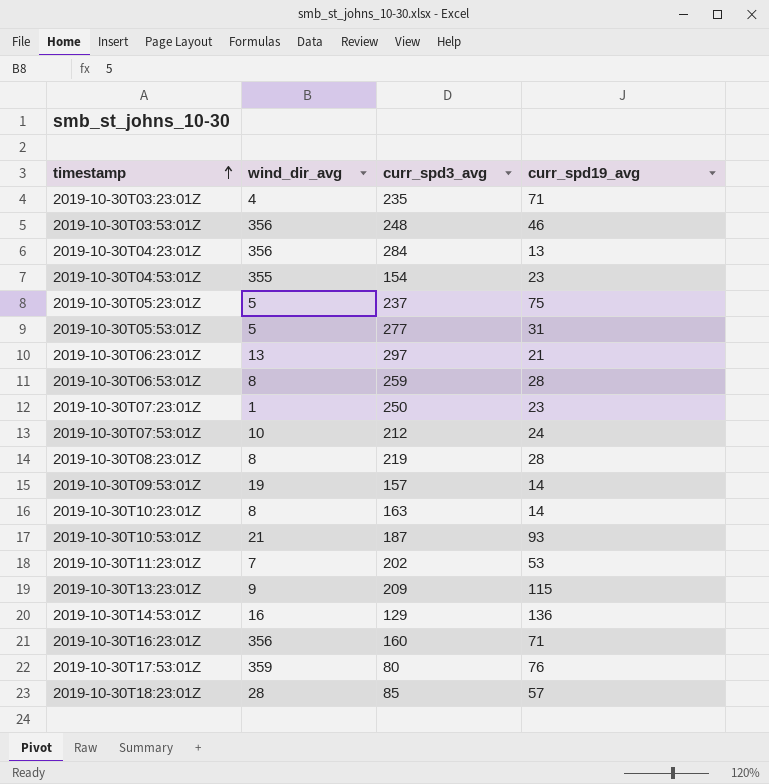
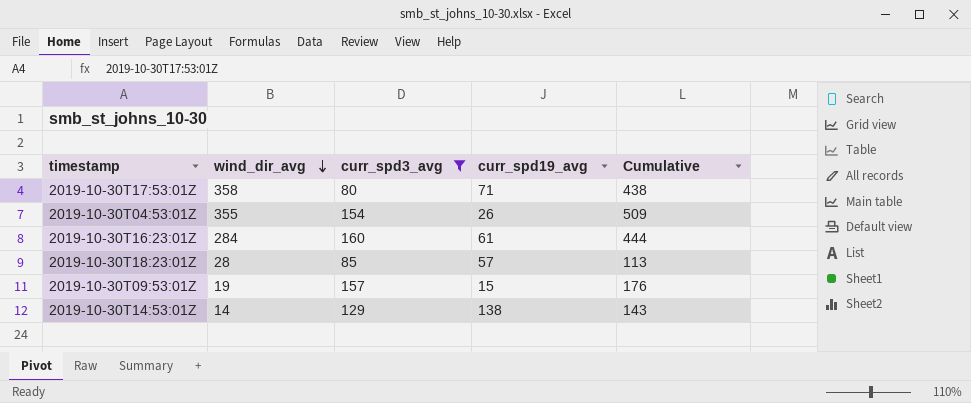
filter: none -> curr_spd3_avg <= 160
row order: timestamp ascending -> wind_dir_avg descending
column Cumulative | formula: none -> [wind_dir_avg] + [curr_spd3_avg]
2019-10-30T17:53:01Z | wind_dir_avg: 359 -> 358
2019-10-30T17:53:01Z | curr_spd19_avg: 76 -> 71
2019-10-30T04:53:01Z | curr_spd19_avg: 23 -> 26
2019-10-30T16:23:01Z | wind_dir_avg: 356 -> 284
2019-10-30T16:23:01Z | curr_spd19_avg: 71 -> 61
2019-10-30T09:53:01Z | curr_spd19_avg: 14 -> 15
2019-10-30T14:53:01Z | wind_dir_avg: 16 -> 14
2019-10-30T14:53:01Z | curr_spd19_avg: 136 -> 138

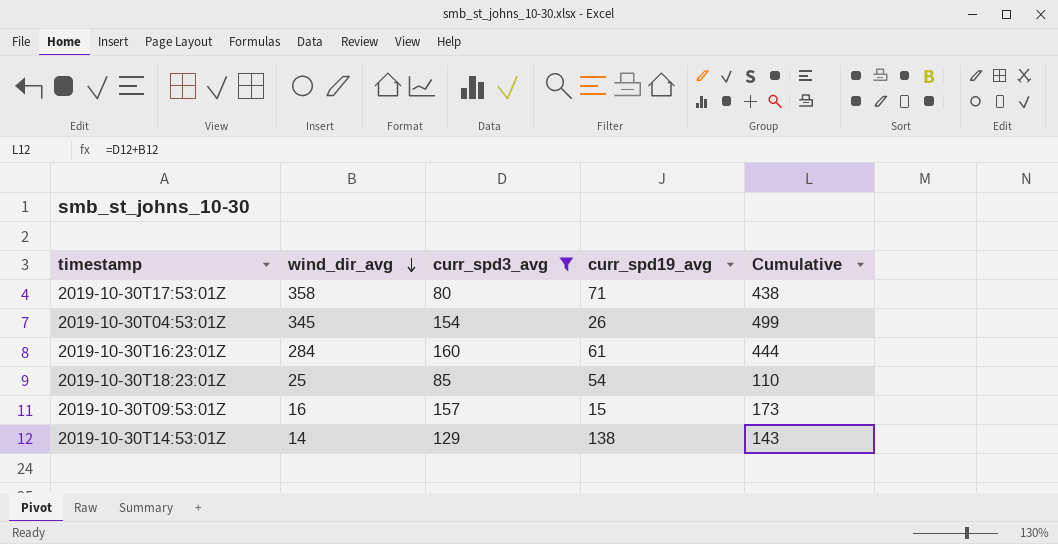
2019-10-30T04:53:01Z | wind_dir_avg: 355 -> 345
2019-10-30T04:53:01Z | Cumulative: 509 -> 499
2019-10-30T18:23:01Z | wind_dir_avg: 28 -> 25
2019-10-30T18:23:01Z | curr_spd19_avg: 57 -> 54
2019-10-30T18:23:01Z | Cumulative: 113 -> 110
2019-10-30T09:53:01Z | wind_dir_avg: 19 -> 16
2019-10-30T09:53:01Z | Cumulative: 176 -> 173

